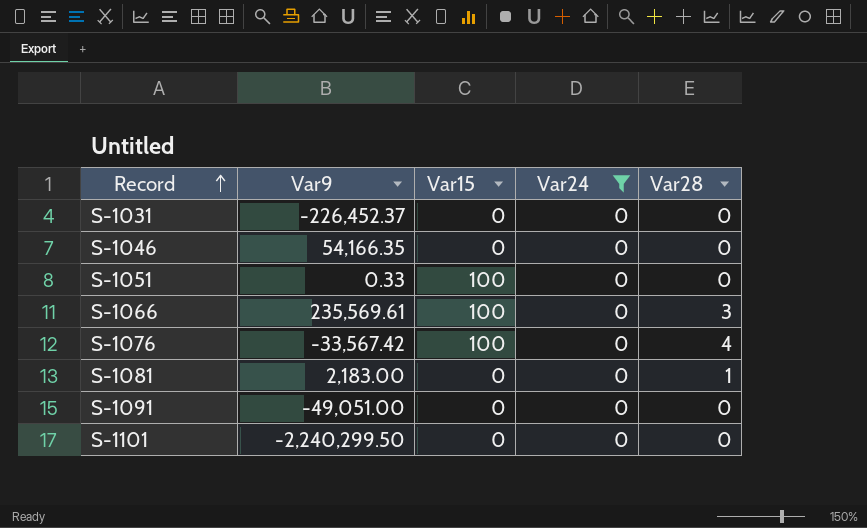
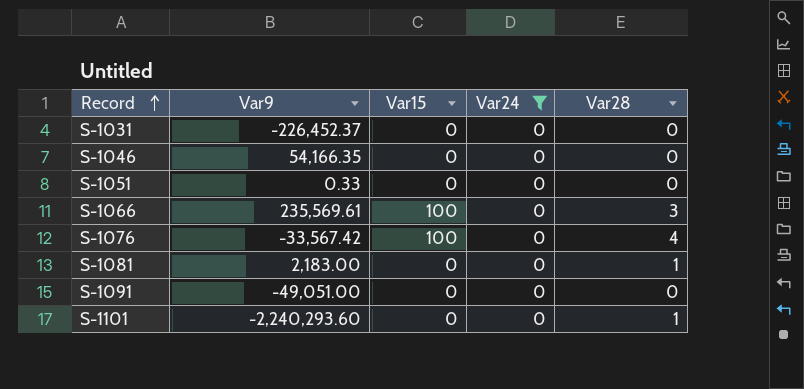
S-1051 | Var15: 100 -> 0
S-1101 | Var9: -2,240,299.50 -> -2,240,293.60
S-1101 | Var28: 0 -> 1

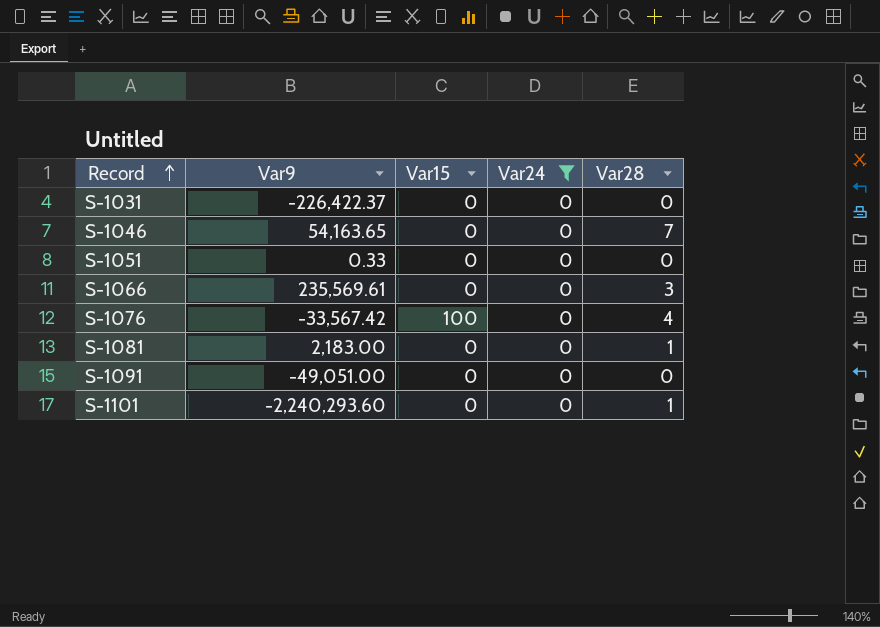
S-1031 | Var9: -226,452.37 -> -226,422.37
S-1046 | Var9: 54,166.35 -> 54,163.65
S-1046 | Var28: 0 -> 7
S-1066 | Var15: 100 -> 0

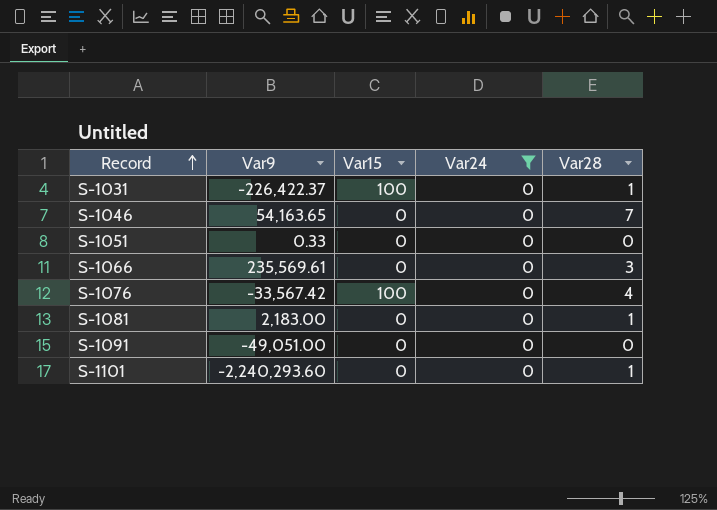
S-1031 | Var15: 0 -> 100
S-1031 | Var28: 0 -> 1

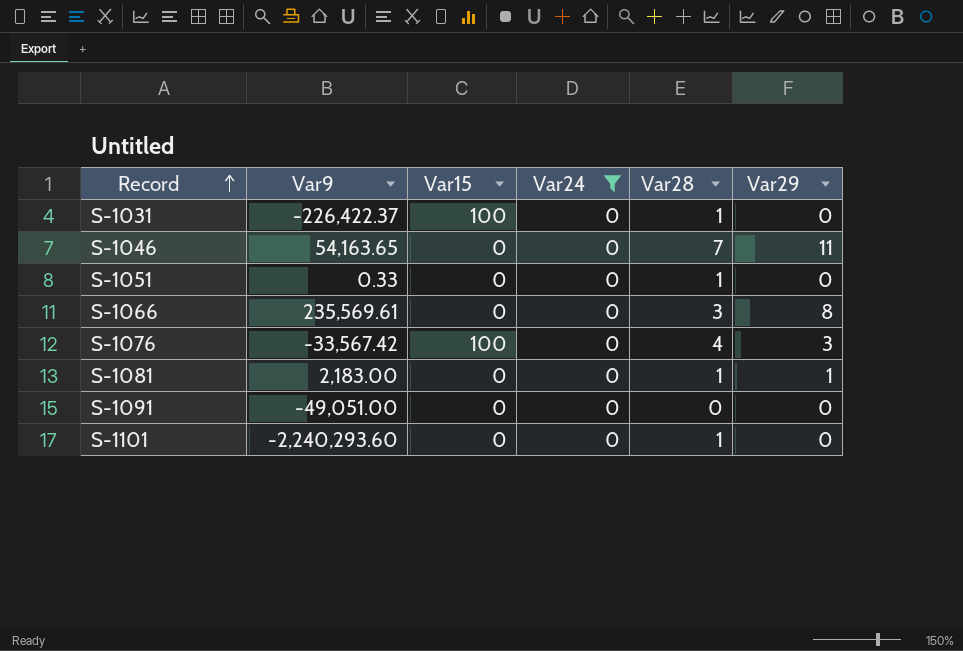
column Var29 | position: none -> 6
S-1051 | Var28: 0 -> 1

